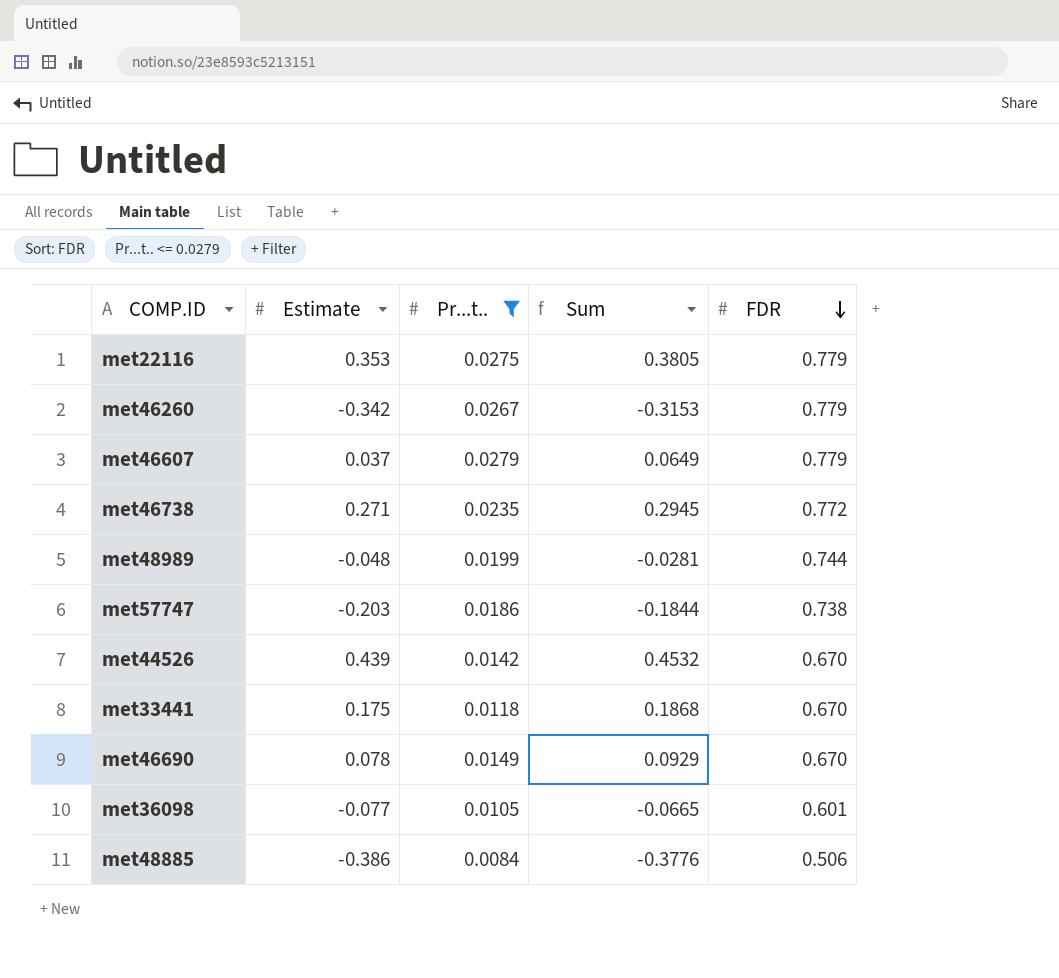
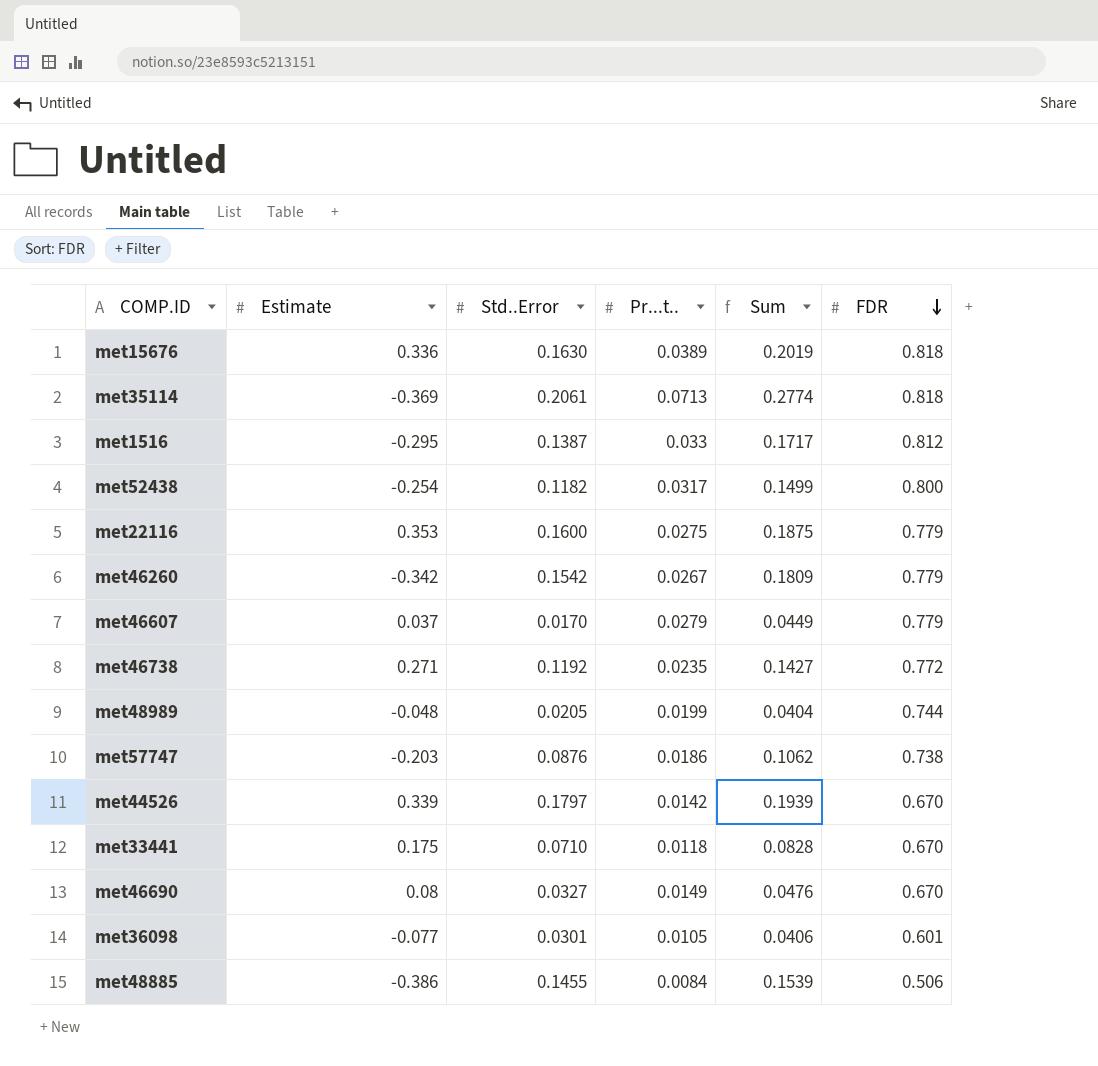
filter: Pr...t.. <= 0.0279 -> none
column Std..Error | position: none -> 3
column Sum | formula: [Estimate] + [Pr...t..] -> [Std..Error] + [Pr...t..]
met44526 | Estimate: 0.439 -> 0.339
met46690 | Estimate: 0.078 -> 0.08

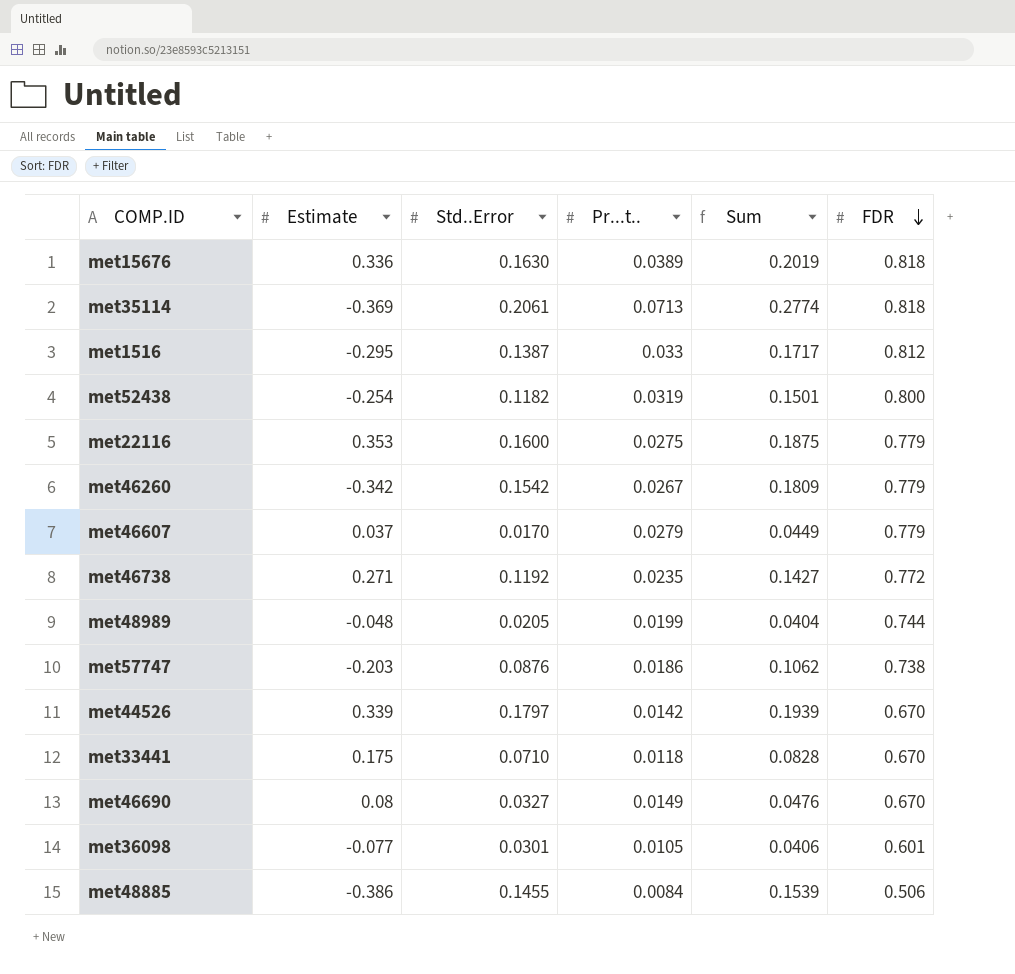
met52438 | Pr...t..: 0.0317 -> 0.0319
met52438 | Sum: 0.1499 -> 0.1501

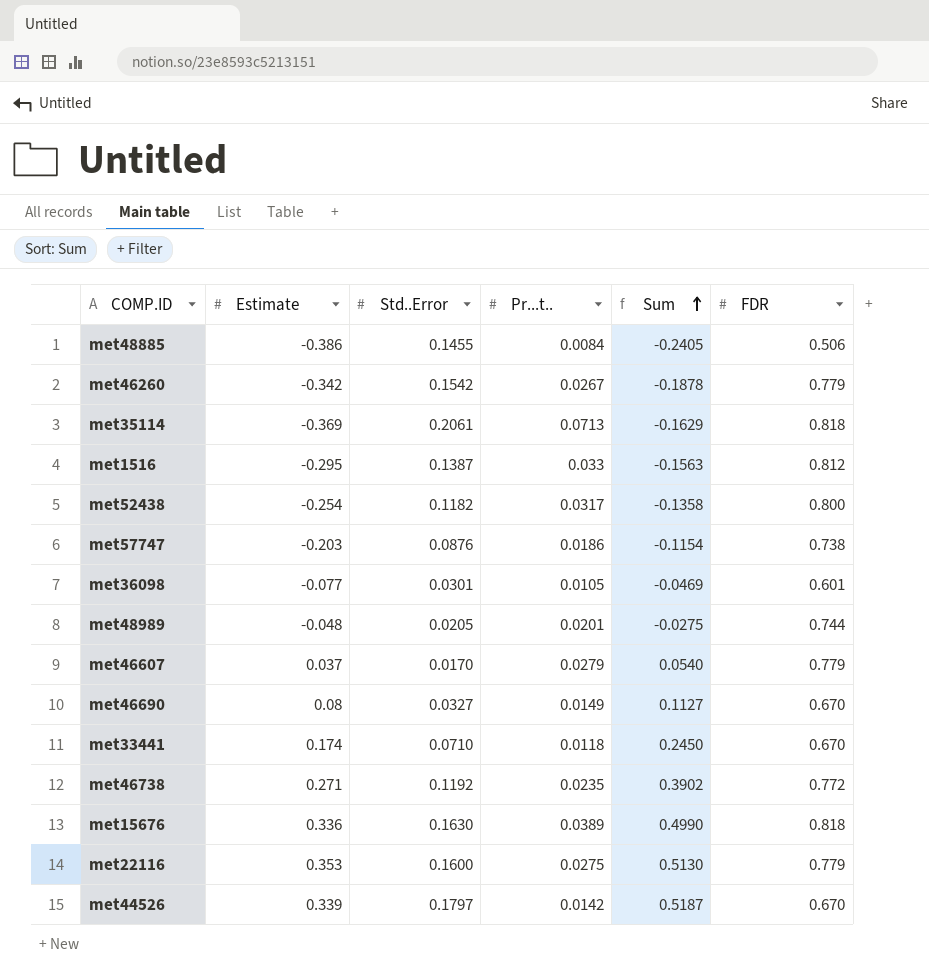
row order: FDR descending -> Sum ascending
column Sum | formula: [Std..Error] + [Pr...t..] -> [Estimate] + [Std..Error]
met52438 | Pr...t..: 0.0319 -> 0.0317
met48989 | Pr...t..: 0.0199 -> 0.0201
met33441 | Estimate: 0.175 -> 0.174

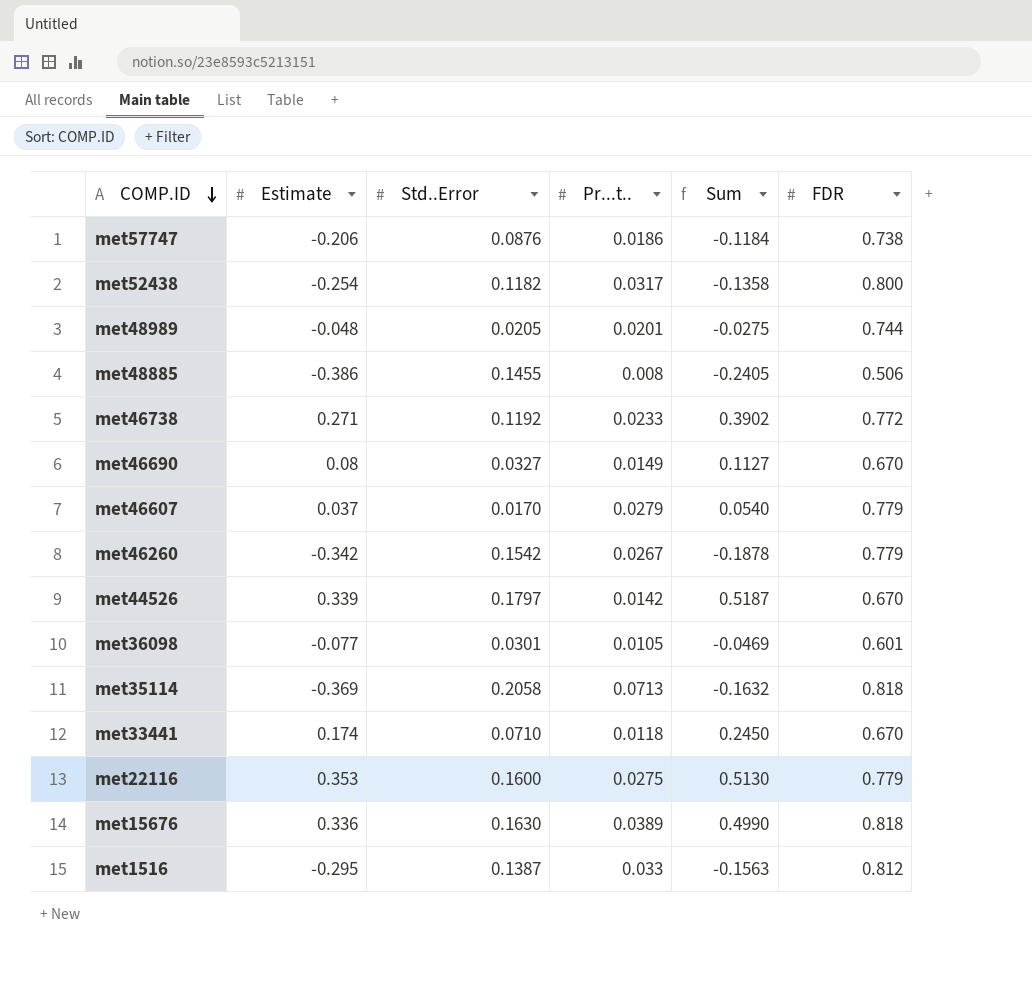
row order: Sum ascending -> COMP.ID descending
met57747 | Estimate: -0.203 -> -0.206
met57747 | Sum: -0.1154 -> -0.1184
met48885 | Pr...t..: 0.0084 -> 0.008
met46738 | Pr...t..: 0.0235 -> 0.0233
met35114 | Std..Error: 0.2061 -> 0.2058
met35114 | Sum: -0.1629 -> -0.1632

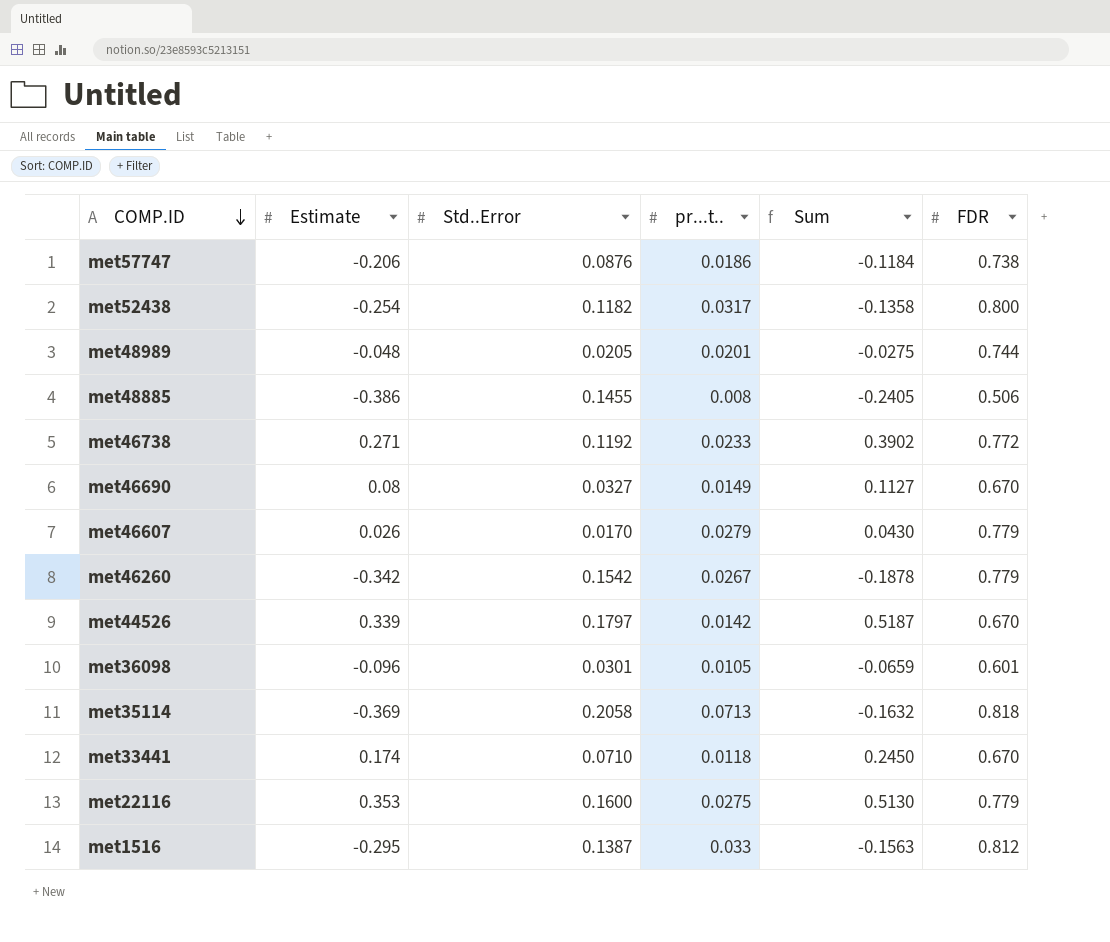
column name: Pr...t.. -> pr...t..
row met15676: 0.336 | 0.1630 | 0.0389 | 0.4990 | 0.818 -> none
met46607 | Estimate: 0.037 -> 0.026
met46607 | Sum: 0.0540 -> 0.0430
met36098 | Estimate: -0.077 -> -0.096
met36098 | Sum: -0.0469 -> -0.0659

